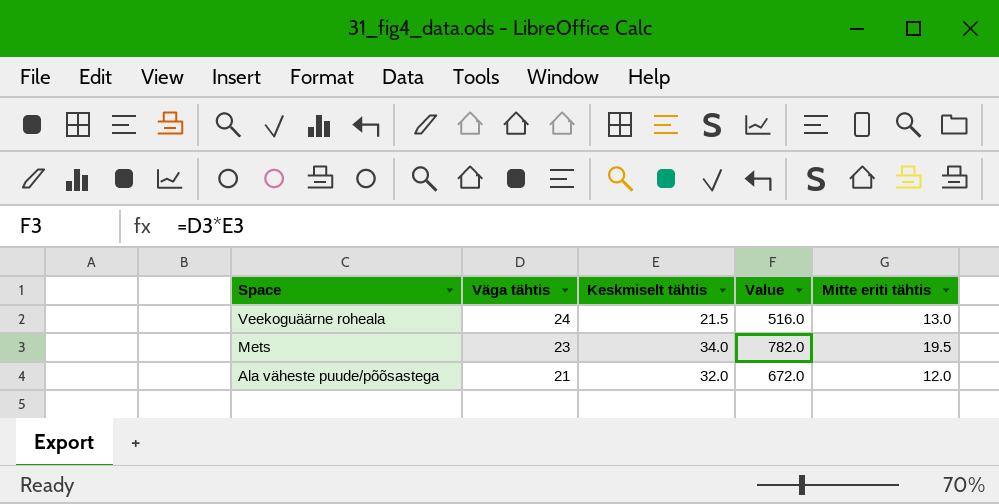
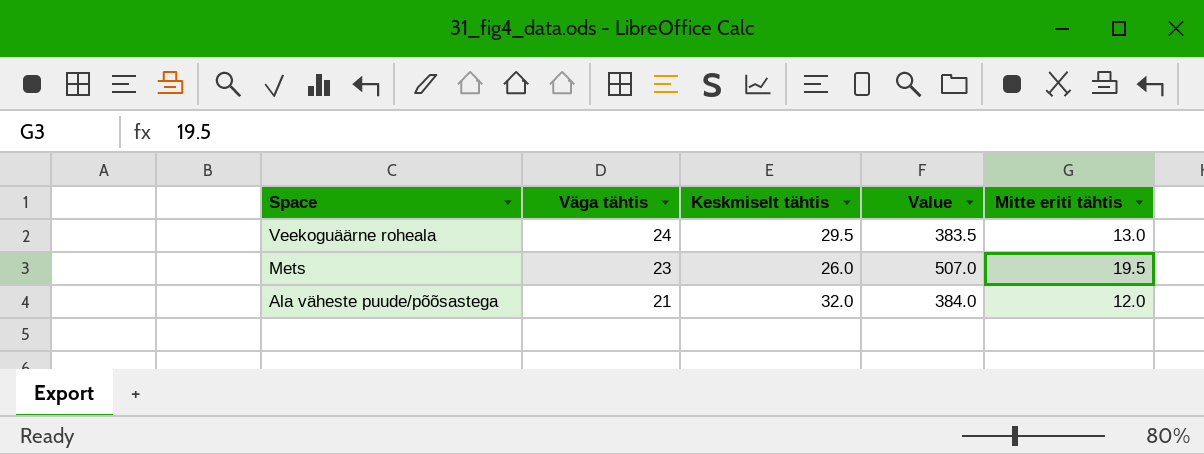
column Value | formula: [Väga tähtis] * [Keskmiselt tähtis] -> [Keskmiselt tähtis] * [Mitte eriti tähtis]
Veekoguäärne roheala | Keskmiselt tähtis: 21.5 -> 29.5
Mets | Keskmiselt tähtis: 34.0 -> 26.0

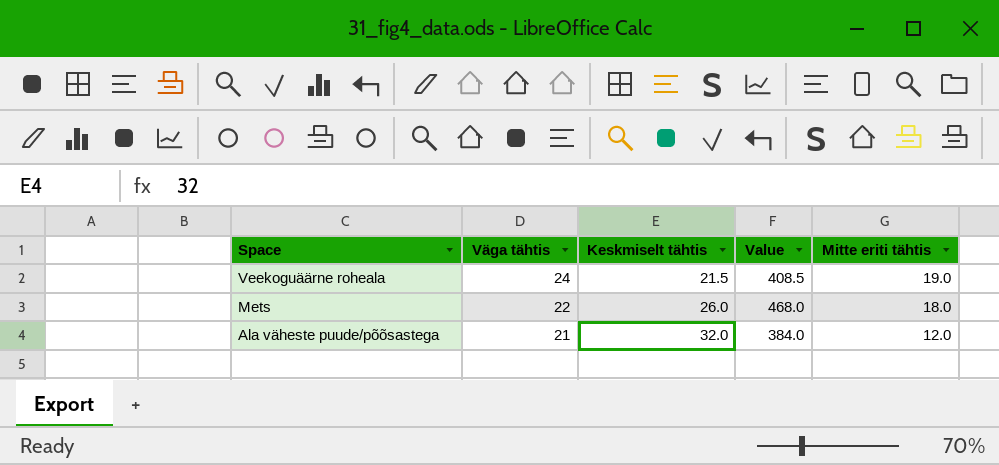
Veekoguäärne roheala | Keskmiselt tähtis: 29.5 -> 21.5
Veekoguäärne roheala | Value: 383.5 -> 408.5
Veekoguäärne roheala | Mitte eriti tähtis: 13.0 -> 19.0
Mets | Väga tähtis: 23 -> 22
Mets | Value: 507.0 -> 468.0
Mets | Mitte eriti tähtis: 19.5 -> 18.0

